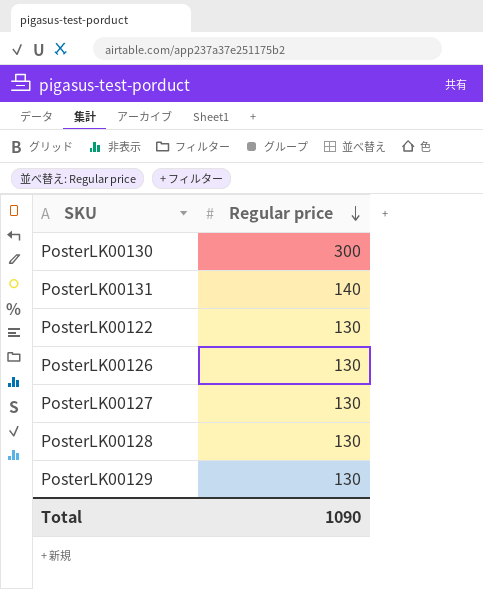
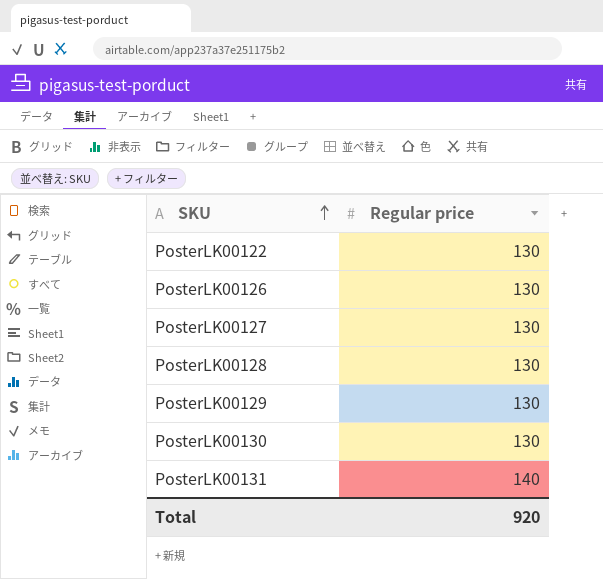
row order: Regular price descending -> SKU ascending
PosterLK00130 | Regular price: 300 -> 130
Total | Regular price: 1090 -> 920

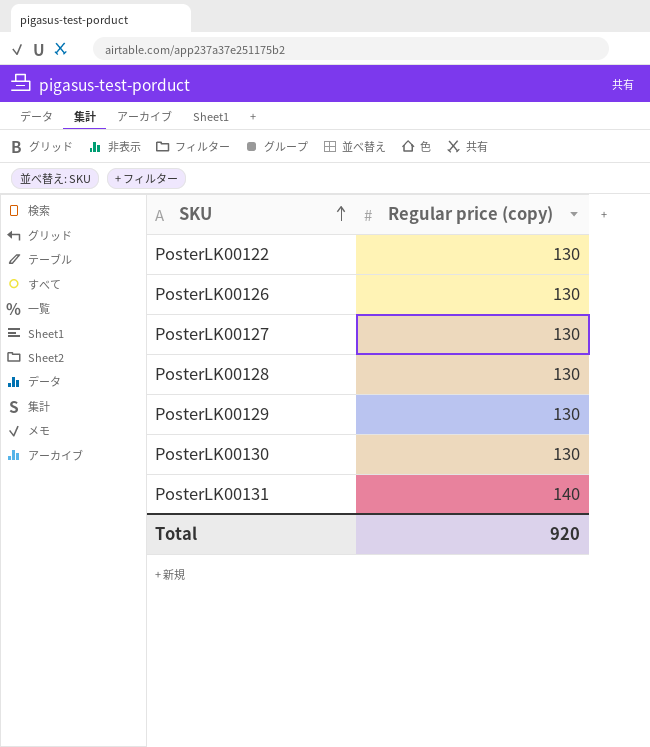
column name: Regular price -> Regular price (copy)

